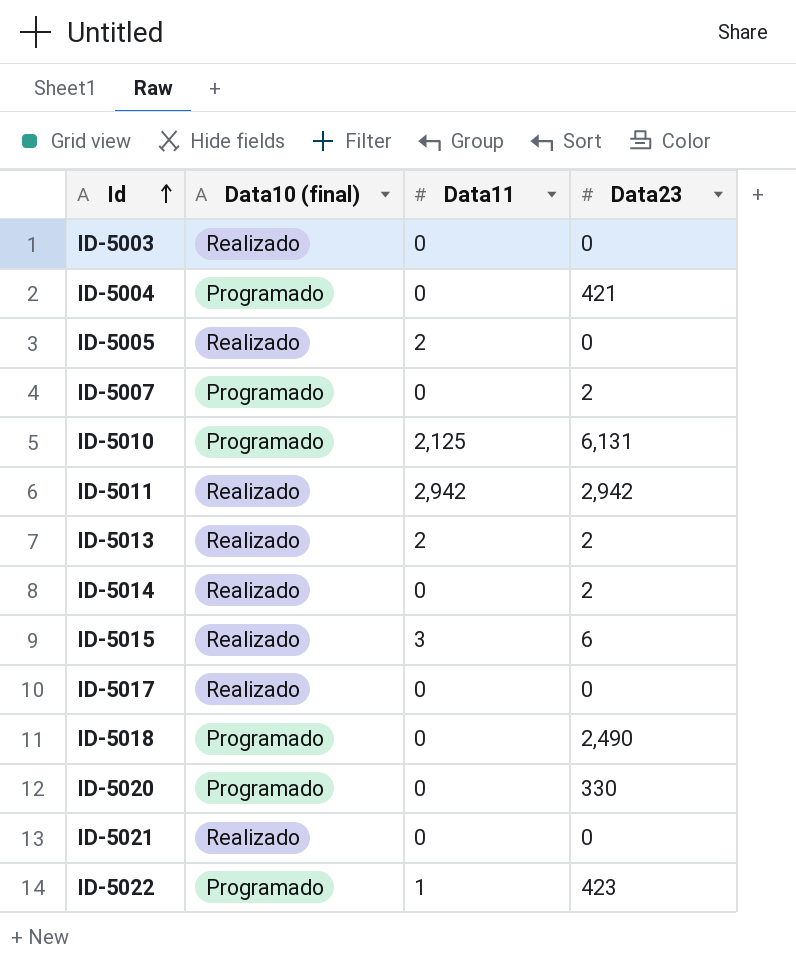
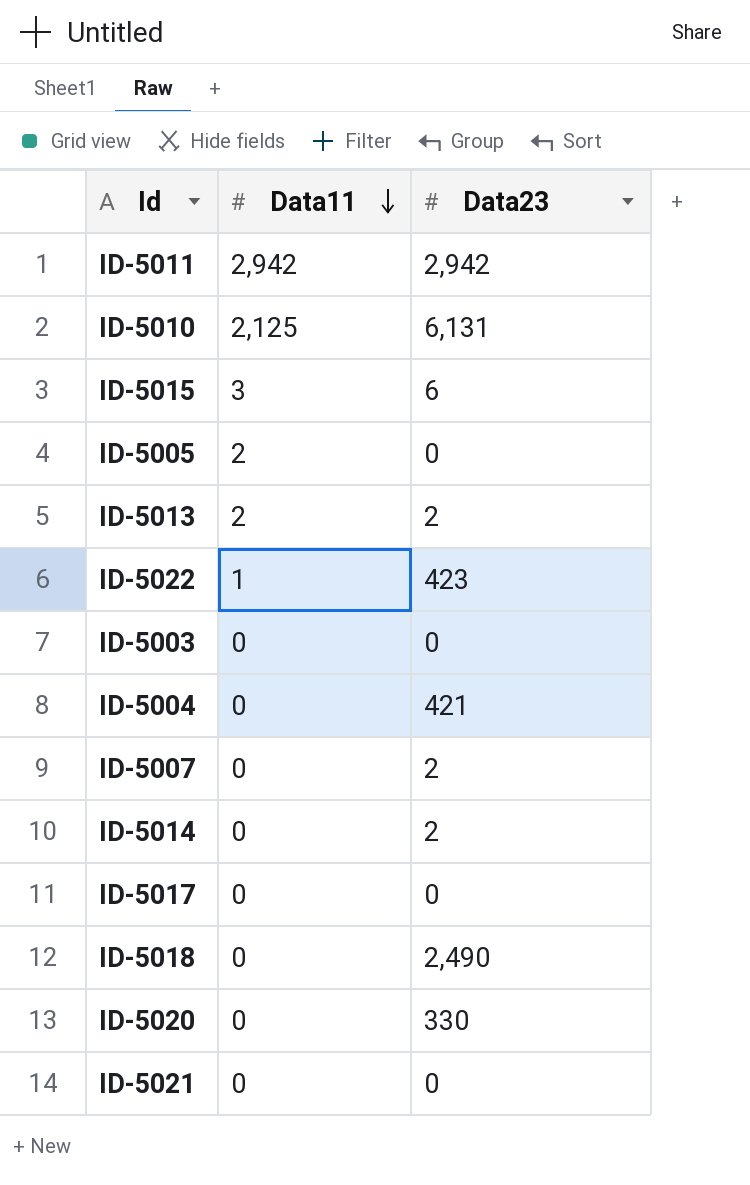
row order: Id ascending -> Data11 descending
column Data10 (final) | position: 2 -> none

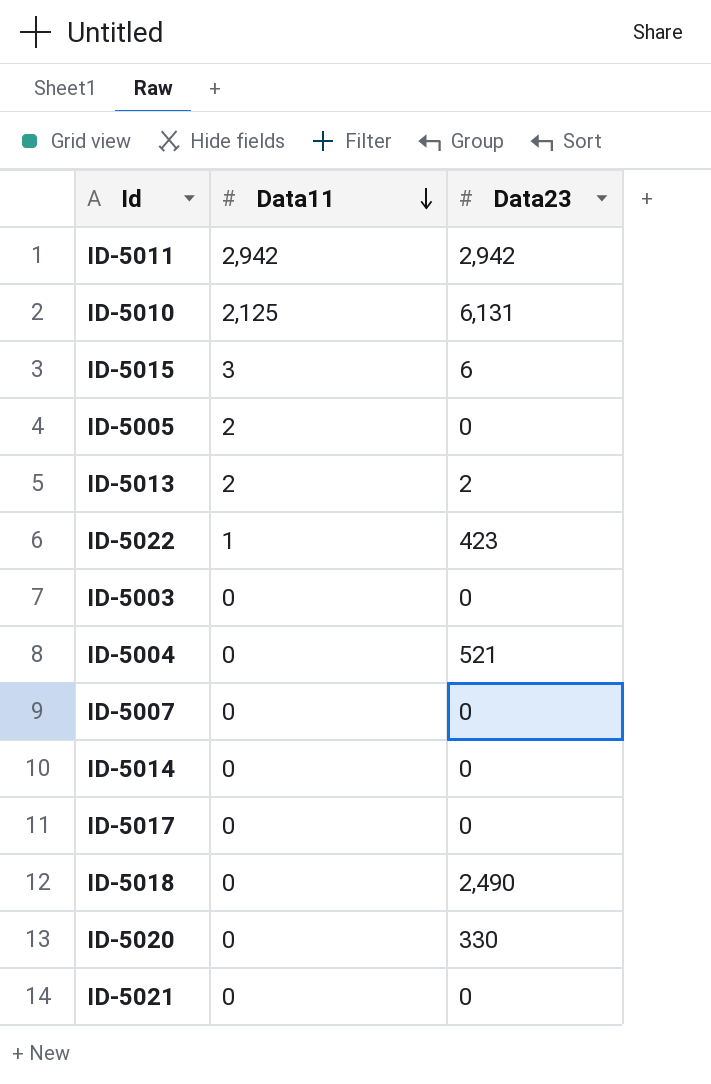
ID-5004 | Data23: 421 -> 521
ID-5007 | Data23: 2 -> 0
ID-5014 | Data23: 2 -> 0

